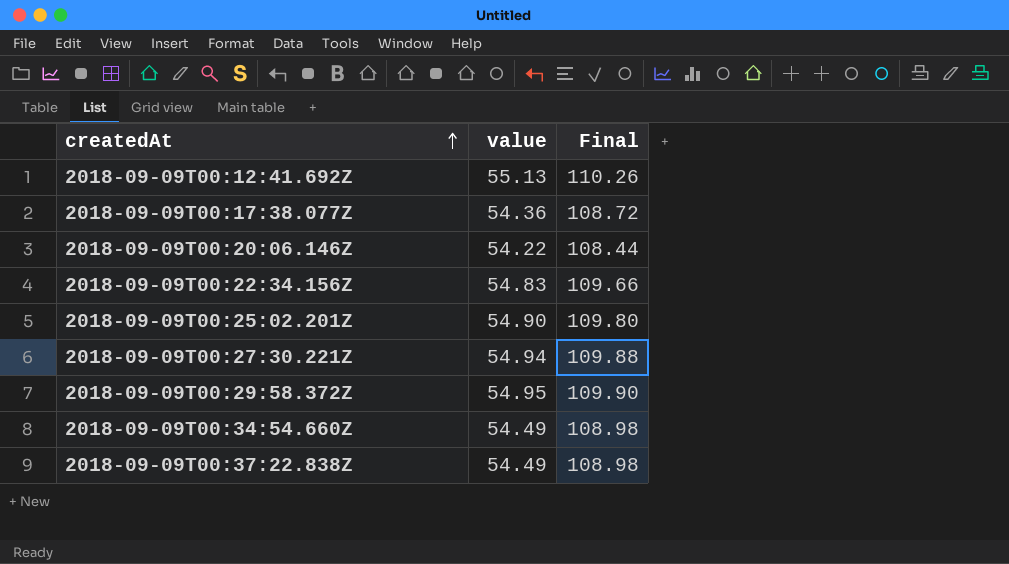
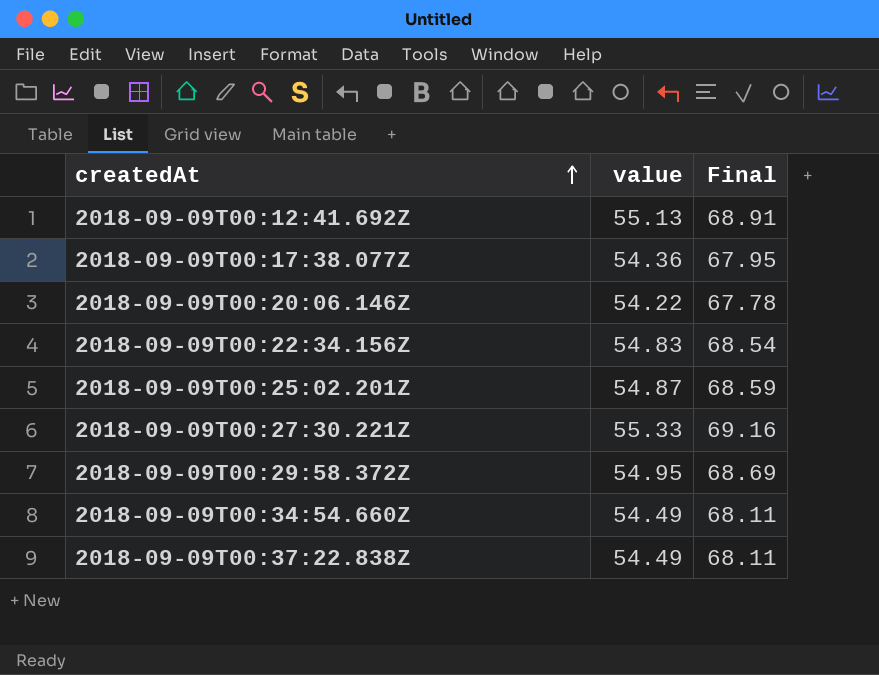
column Final | formula: [value] * 2 -> [value] * 1.25
2018-09-09T00:25:02.201Z | value: 54.90 -> 54.87
2018-09-09T00:27:30.221Z | value: 54.94 -> 55.33

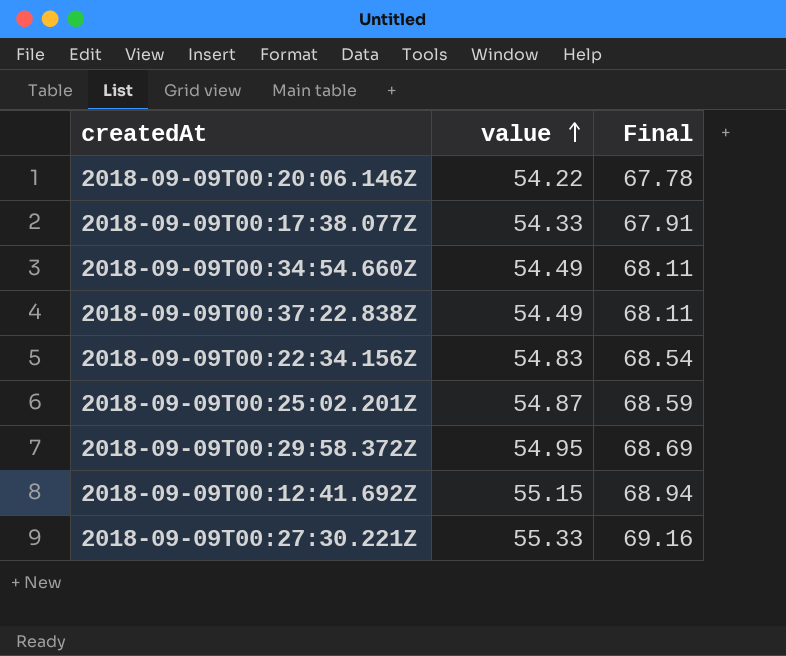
row order: createdAt ascending -> value ascending
2018-09-09T00:17:38.077Z | value: 54.36 -> 54.33
2018-09-09T00:17:38.077Z | Final: 67.95 -> 67.91
2018-09-09T00:12:41.692Z | value: 55.13 -> 55.15
2018-09-09T00:12:41.692Z | Final: 68.91 -> 68.94

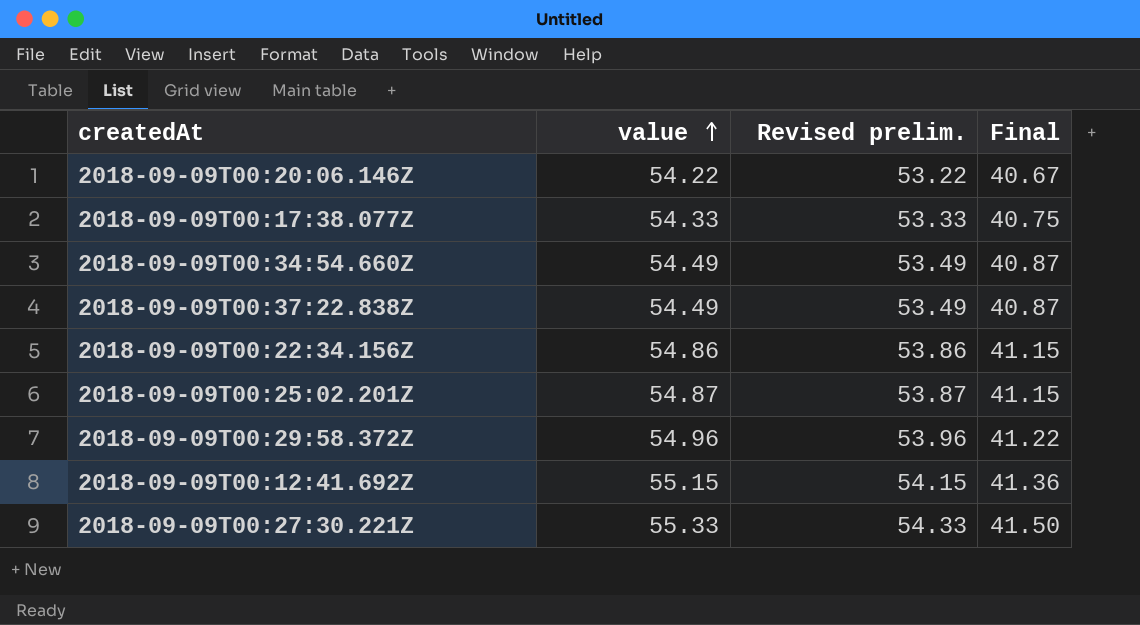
column Revised prelim. | formula: none -> [value] - 1
column Final | formula: [value] * 1.25 -> [value] * 0.75
2018-09-09T00:22:34.156Z | value: 54.83 -> 54.86
2018-09-09T00:29:58.372Z | value: 54.95 -> 54.96

